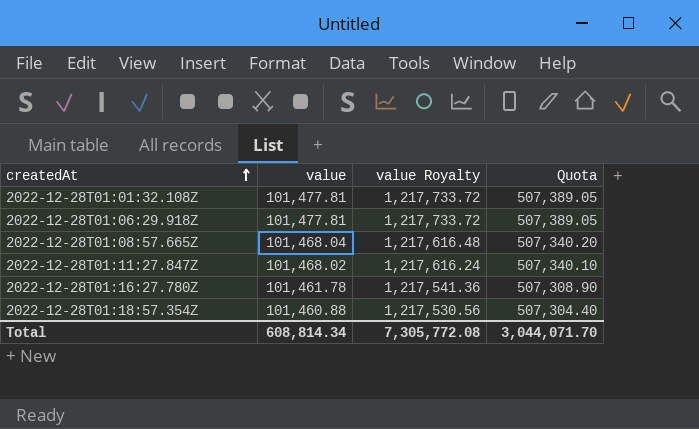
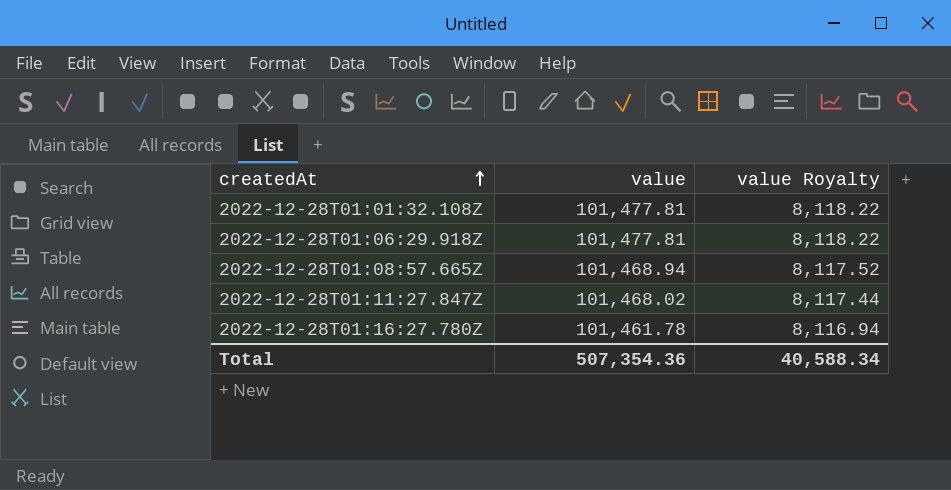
column Quota | formula: [value] * 5 -> none
column value Royalty | formula: [value] * 12 -> [value] * 0.08
row 2022-12-28T01:18:57.354Z: 101,460.88 | 1,217,530.56 | 507,304.40 -> none
2022-12-28T01:08:57.665Z | value: 101,468.04 -> 101,468.94
Total | value: 608,814.34 -> 507,354.36
Total | value Royalty: 7,305,772.08 -> 40,588.34

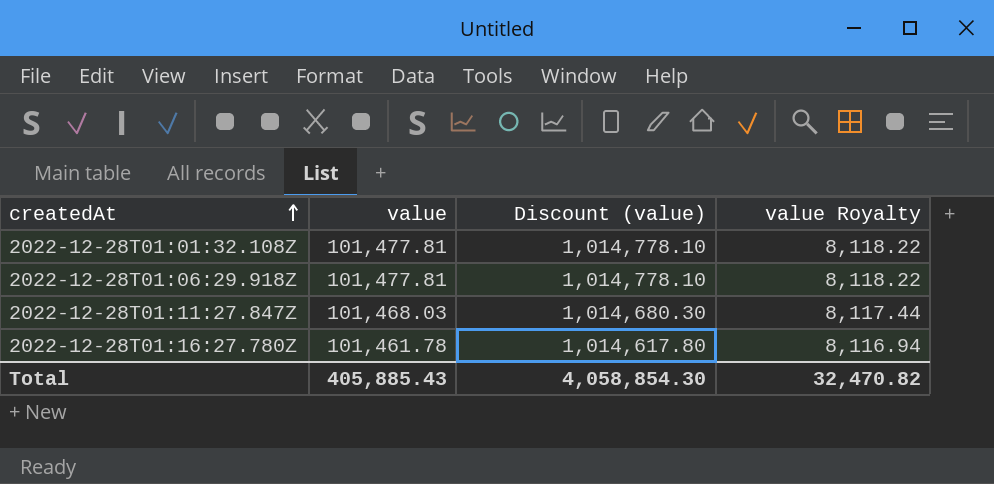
column Discount (value) | formula: none -> [value] * 10
row 2022-12-28T01:08:57.665Z: 101,468.94 | 8,117.52 -> none
2022-12-28T01:11:27.847Z | value: 101,468.02 -> 101,468.03
Total | value: 507,354.36 -> 405,885.43
Total | value Royalty: 40,588.34 -> 32,470.82

